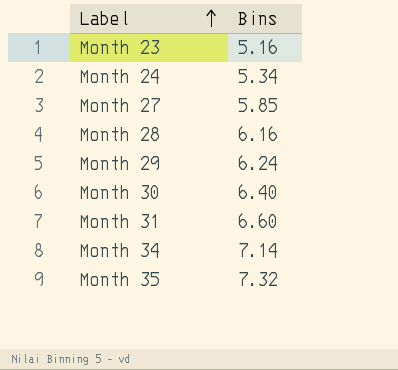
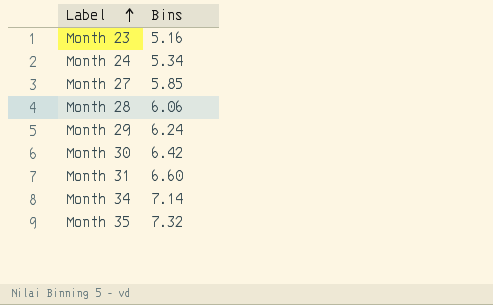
Month 28 | Bins: 6.16 -> 6.06
Month 30 | Bins: 6.40 -> 6.42

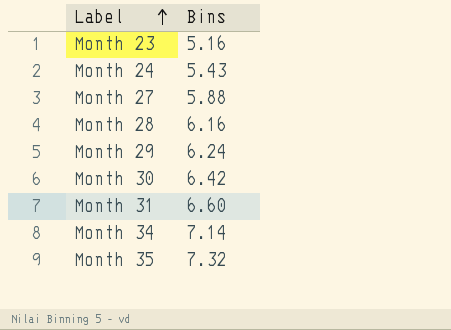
Month 24 | Bins: 5.34 -> 5.43
Month 27 | Bins: 5.85 -> 5.88
Month 28 | Bins: 6.06 -> 6.16

